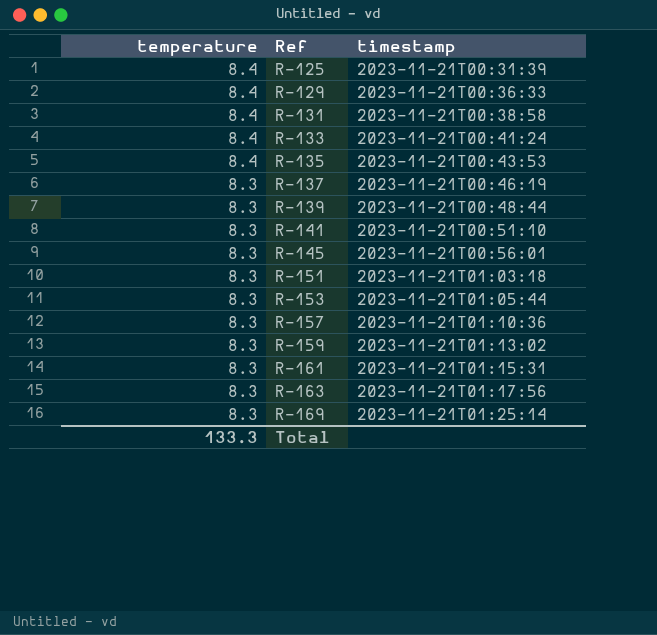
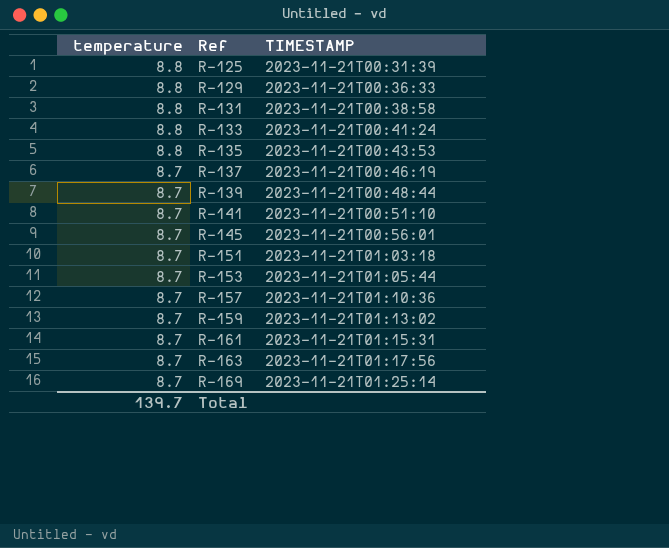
column name: timestamp -> TIMESTAMP
R-125 | temperature: 8.4 -> 8.8
R-129 | temperature: 8.4 -> 8.8
R-131 | temperature: 8.4 -> 8.8
R-133 | temperature: 8.4 -> 8.8
R-135 | temperature: 8.4 -> 8.8
R-137 | temperature: 8.3 -> 8.7
R-139 | temperature: 8.3 -> 8.7
R-141 | temperature: 8.3 -> 8.7
R-145 | temperature: 8.3 -> 8.7
R-151 | temperature: 8.3 -> 8.7
R-153 | temperature: 8.3 -> 8.7
R-157 | temperature: 8.3 -> 8.7
R-159 | temperature: 8.3 -> 8.7
R-161 | temperature: 8.3 -> 8.7
R-163 | temperature: 8.3 -> 8.7
R-169 | temperature: 8.3 -> 8.7
Total | temperature: 133.3 -> 139.7

